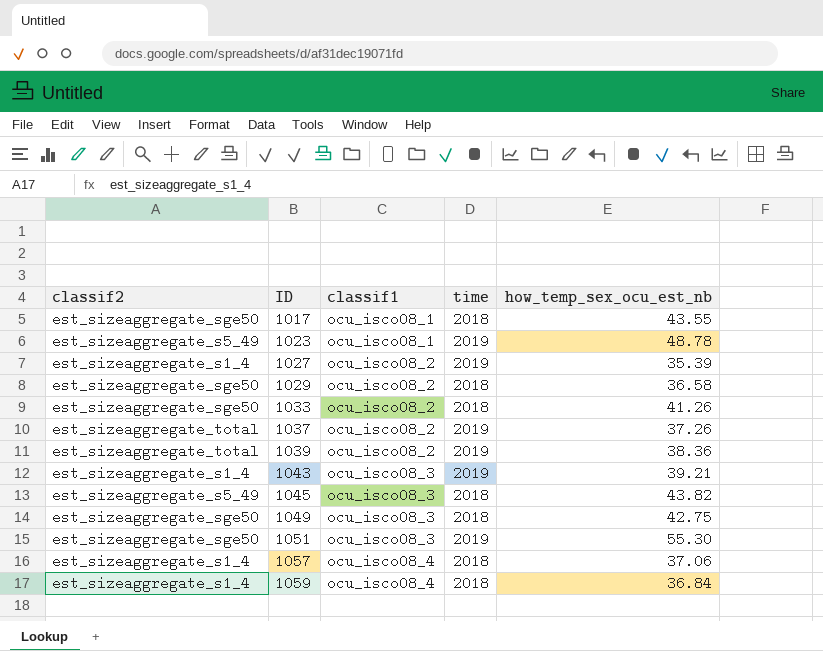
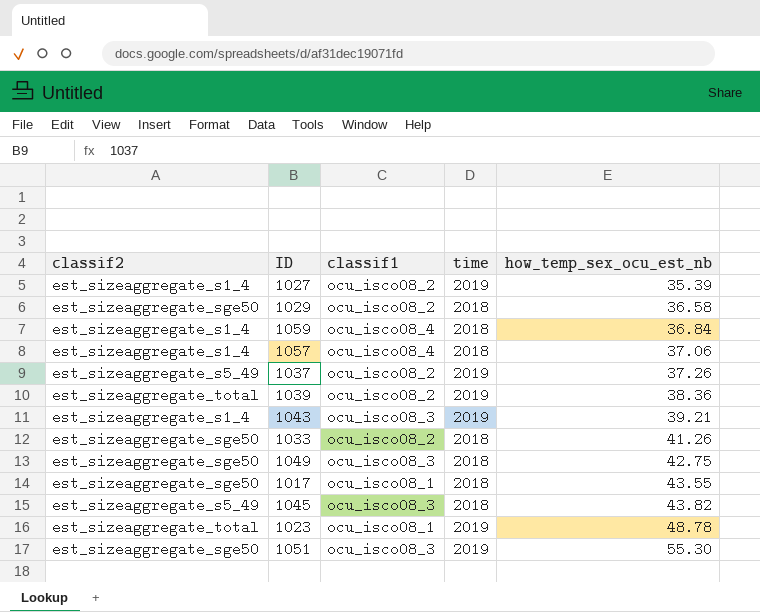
row order: ID ascending -> how_temp_sex_ocu_est_nb ascending
1037 | classif2: est_sizeaggregate_total -> est_sizeaggregate_s5_49
1023 | classif2: est_sizeaggregate_s5_49 -> est_sizeaggregate_total

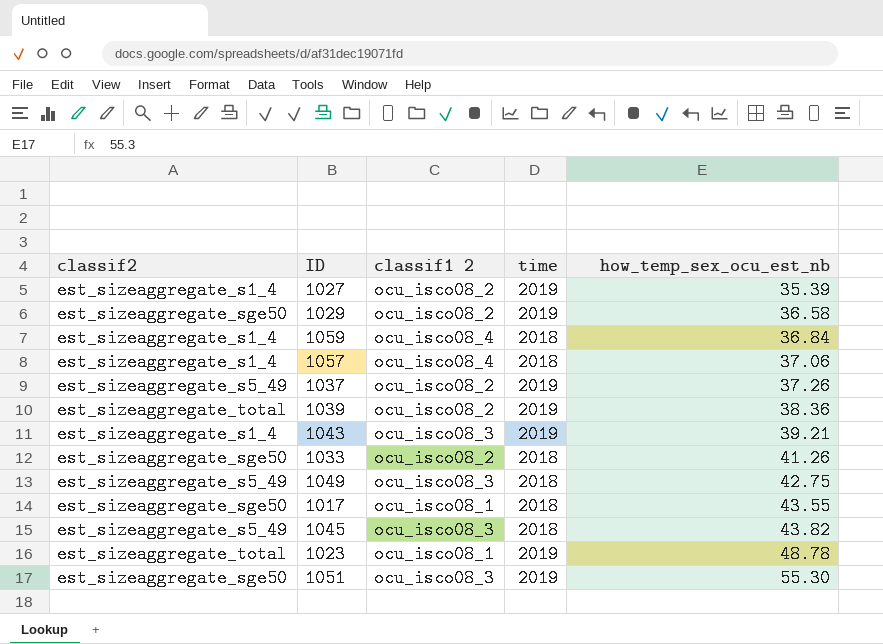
column name: classif1 -> classif1 2
1029 | time: 2018 -> 2019
1049 | classif2: est_sizeaggregate_sge50 -> est_sizeaggregate_s5_49

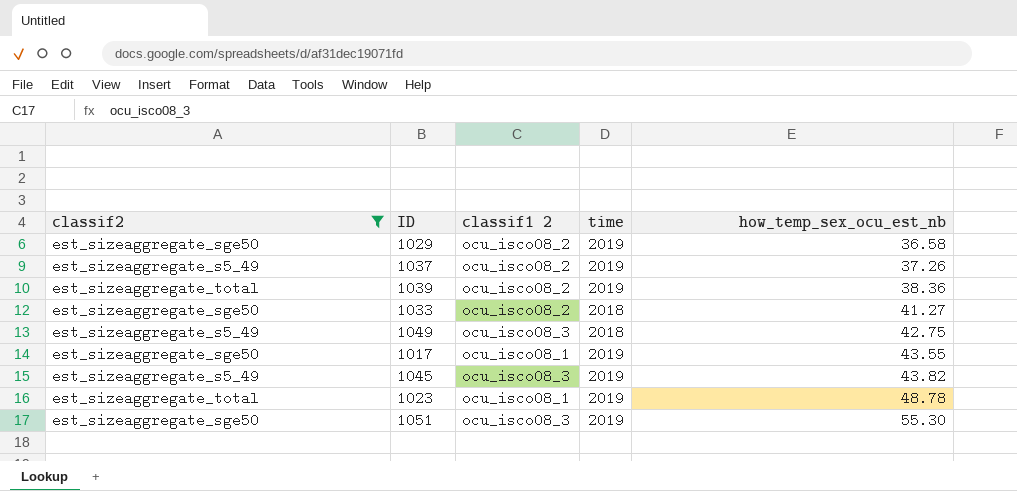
filter: none -> classif2 != est_sizeaggregate_s1_4
1033 | how_temp_sex_ocu_est_nb: 41.26 -> 41.27
1017 | time: 2018 -> 2019
1045 | time: 2018 -> 2019

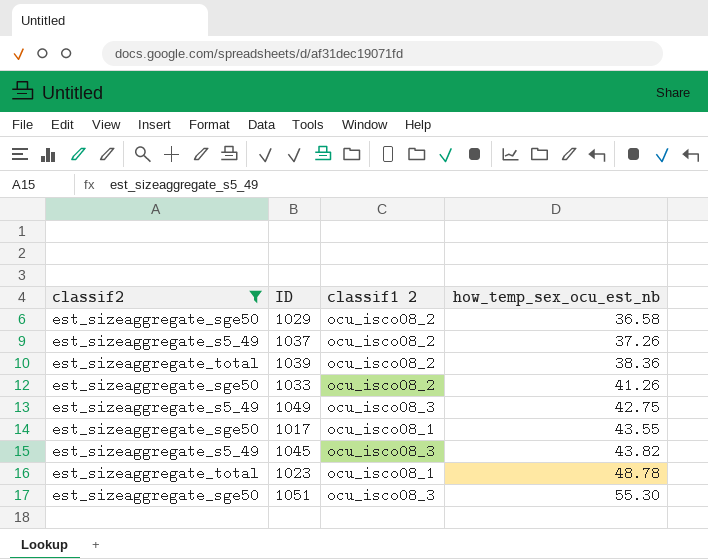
column time | position: 4 -> none
1033 | how_temp_sex_ocu_est_nb: 41.27 -> 41.26

